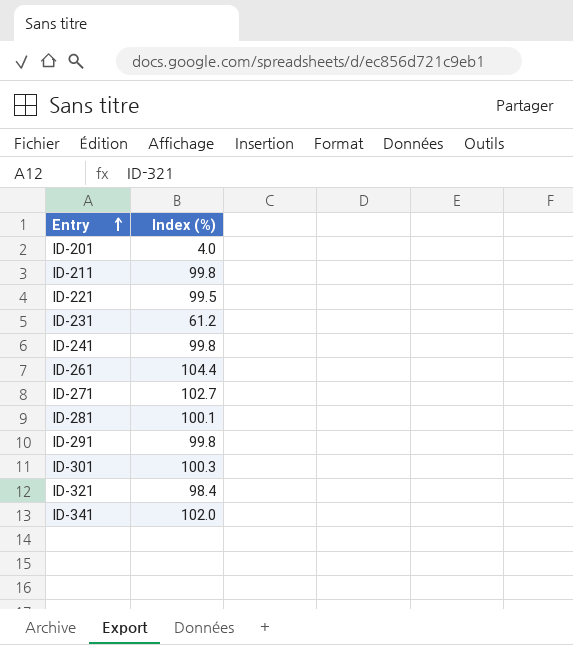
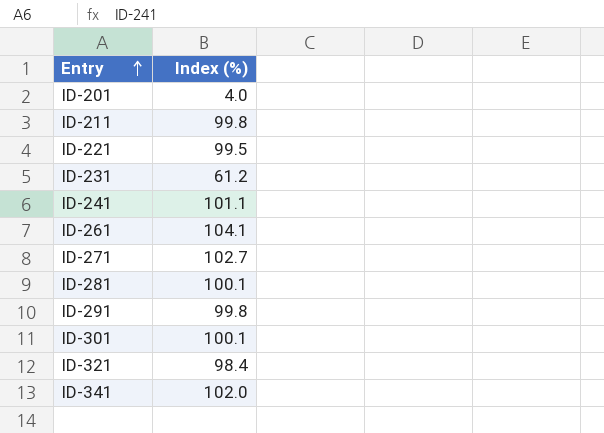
ID-241 | Index (%): 99.8 -> 101.1
ID-261 | Index (%): 104.4 -> 104.1
ID-301 | Index (%): 100.3 -> 100.1

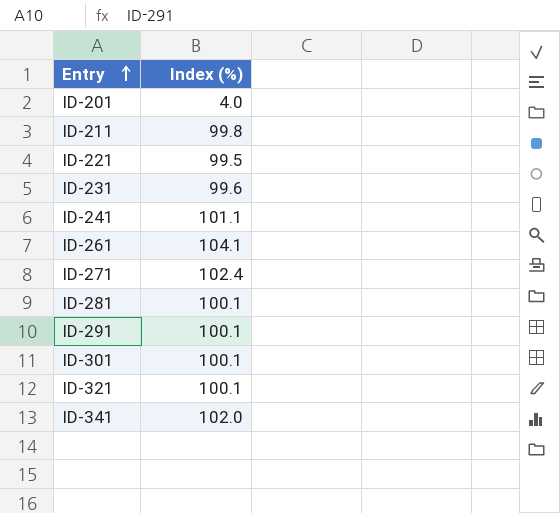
ID-231 | Index (%): 61.2 -> 99.6
ID-271 | Index (%): 102.7 -> 102.4
ID-291 | Index (%): 99.8 -> 100.1
ID-321 | Index (%): 98.4 -> 100.1

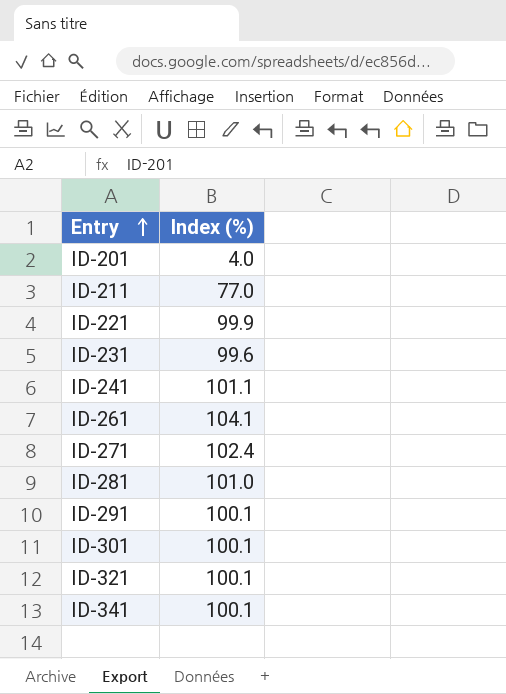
ID-211 | Index (%): 99.8 -> 77.0
ID-221 | Index (%): 99.5 -> 99.9
ID-281 | Index (%): 100.1 -> 101.0
ID-341 | Index (%): 102.0 -> 100.1

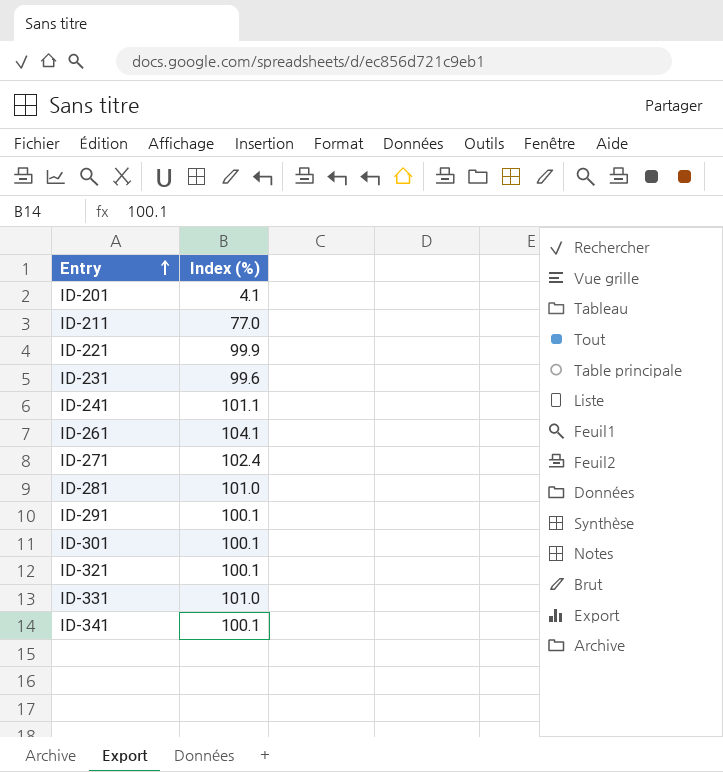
ID-201 | Index (%): 4.0 -> 4.1
row ID-331: none -> 101.0

